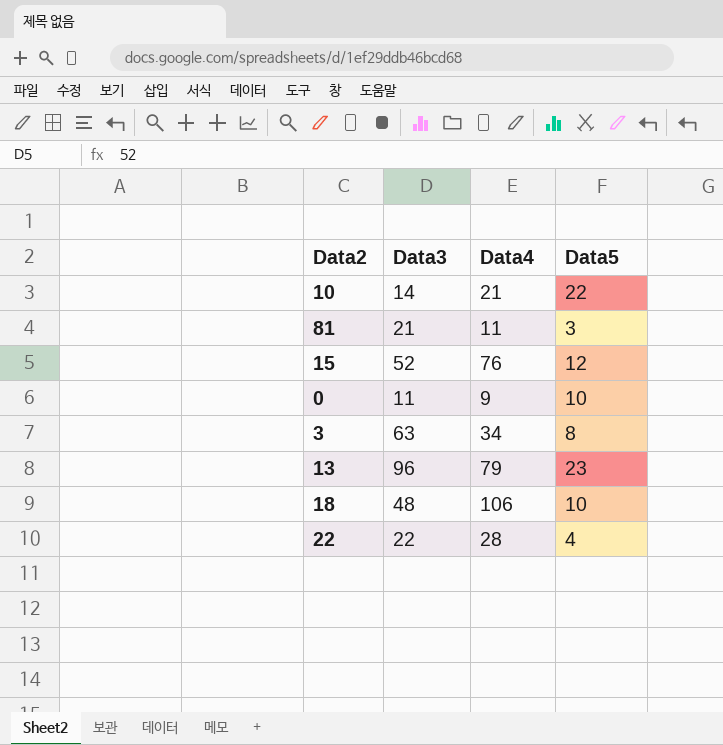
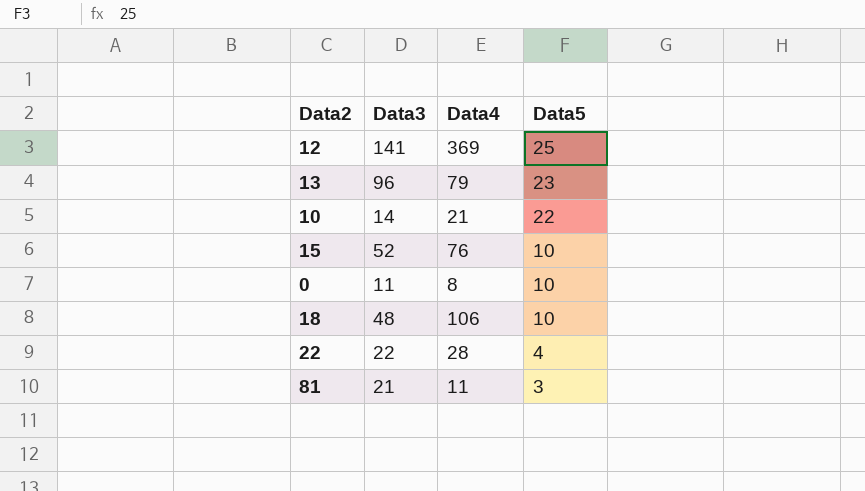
row order: none -> Data5 descending
row 3: 63 | 34 | 8 -> none
row 12: none -> 141 | 369 | 25
15 | Data5: 12 -> 10
0 | Data4: 9 -> 8

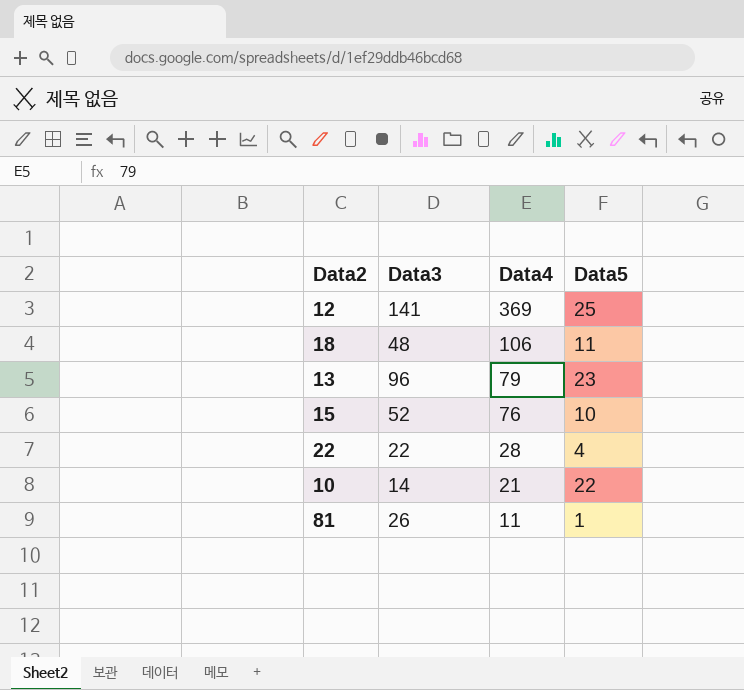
row order: Data5 descending -> Data4 descending
row 0: 11 | 8 | 10 -> none
18 | Data5: 10 -> 11
81 | Data3: 21 -> 26
81 | Data5: 3 -> 1

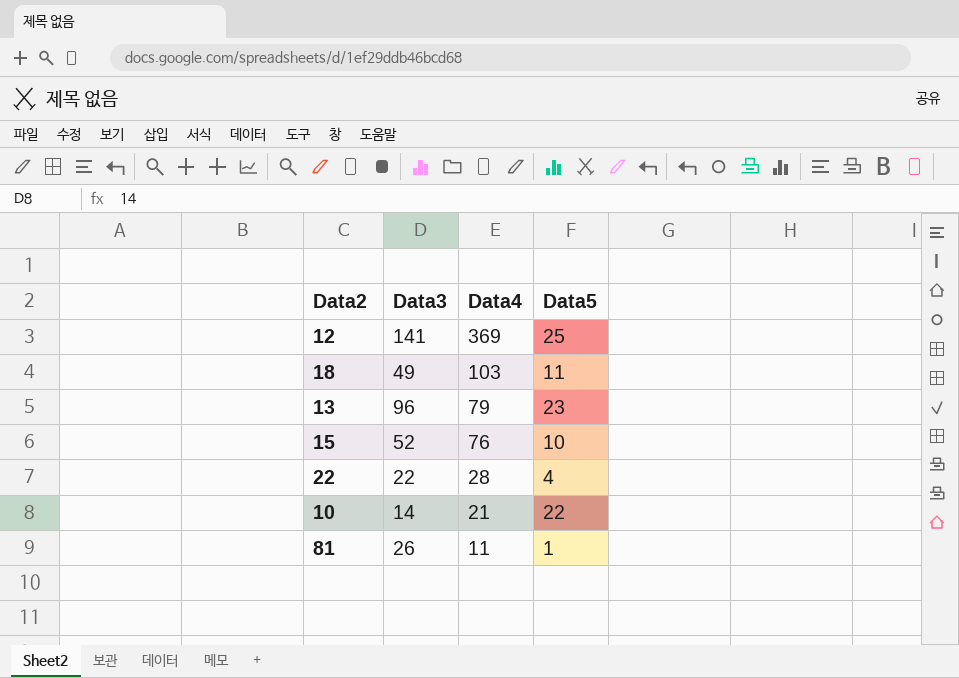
18 | Data3: 48 -> 49
18 | Data4: 106 -> 103

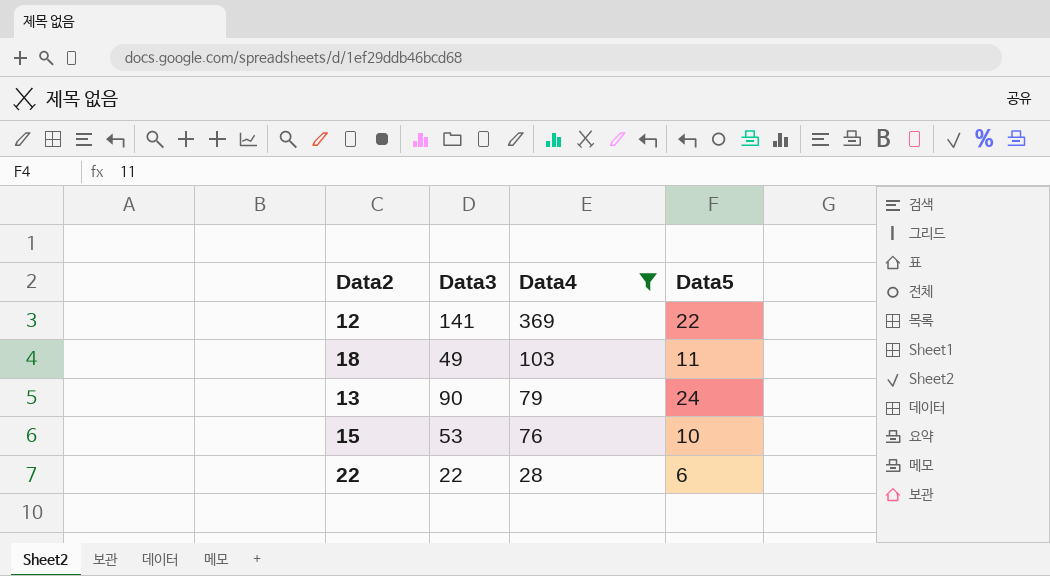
filter: none -> Data4 >= 28
12 | Data5: 25 -> 22
13 | Data3: 96 -> 90
13 | Data5: 23 -> 24
15 | Data3: 52 -> 53
22 | Data5: 4 -> 6

